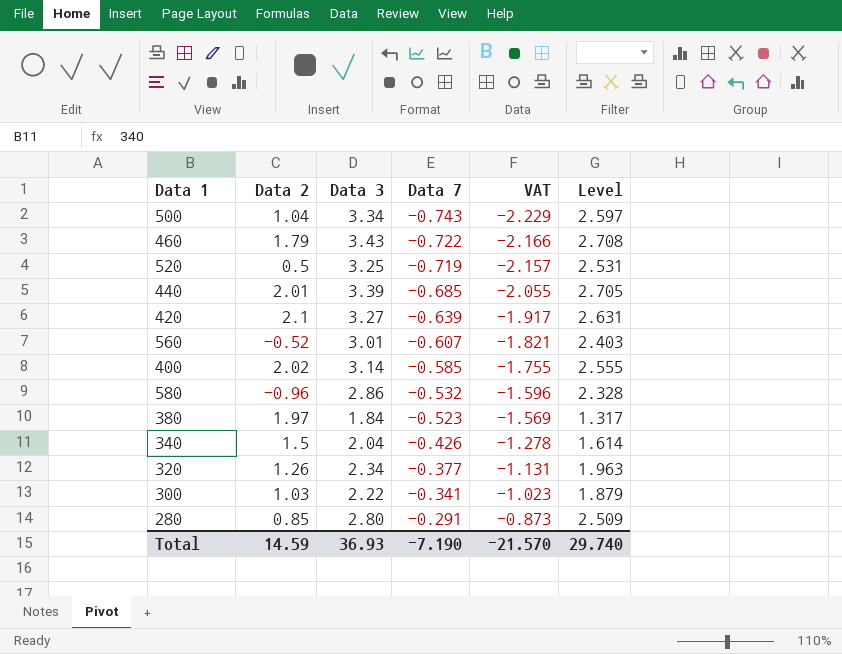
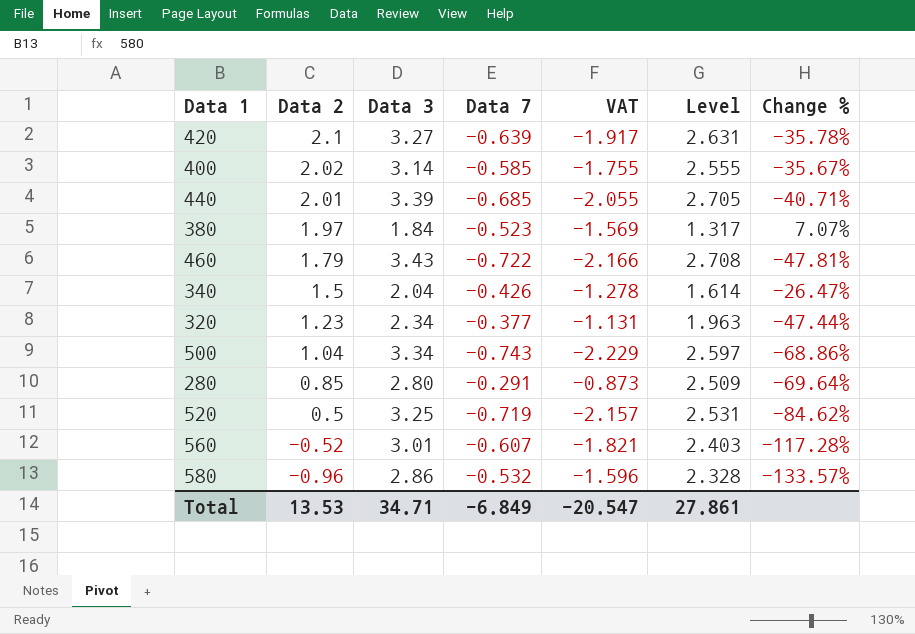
row order: Data 7 ascending -> Data 2 descending
column Change % | formula: none -> ([Data 2] - [Data 3]) / [Data 3]
row 300: 1.03 | 2.22 | -0.341 | -1.023 | 1.879 -> none
320 | Data 2: 1.26 -> 1.23
Total | Data 2: 14.59 -> 13.53
Total | Data 3: 36.93 -> 34.71
Total | Data 7: -7.190 -> -6.849
Total | VAT: -21.570 -> -20.547
Total | Level: 29.740 -> 27.861

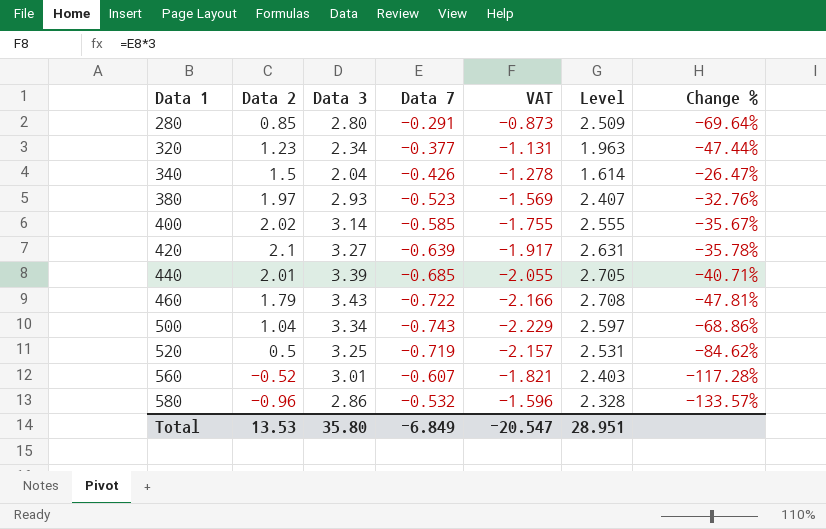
row order: Data 2 descending -> Data 1 ascending
380 | Data 3: 1.84 -> 2.93
380 | Level: 1.317 -> 2.407
380 | Change %: 7.07% -> -32.76%
Total | Data 3: 34.71 -> 35.80
Total | Level: 27.861 -> 28.951

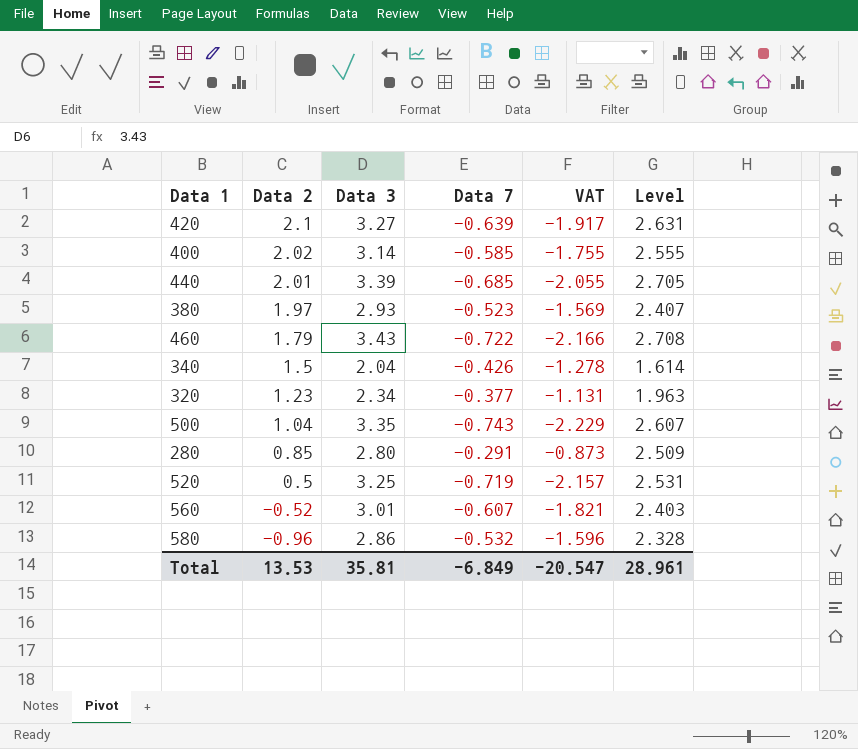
row order: Data 1 ascending -> Data 2 descending
column Change % | formula: ([Data 2] - [Data 3]) / [Data 3] -> none
500 | Data 3: 3.34 -> 3.35
500 | Level: 2.597 -> 2.607
Total | Data 3: 35.80 -> 35.81
Total | Level: 28.951 -> 28.961

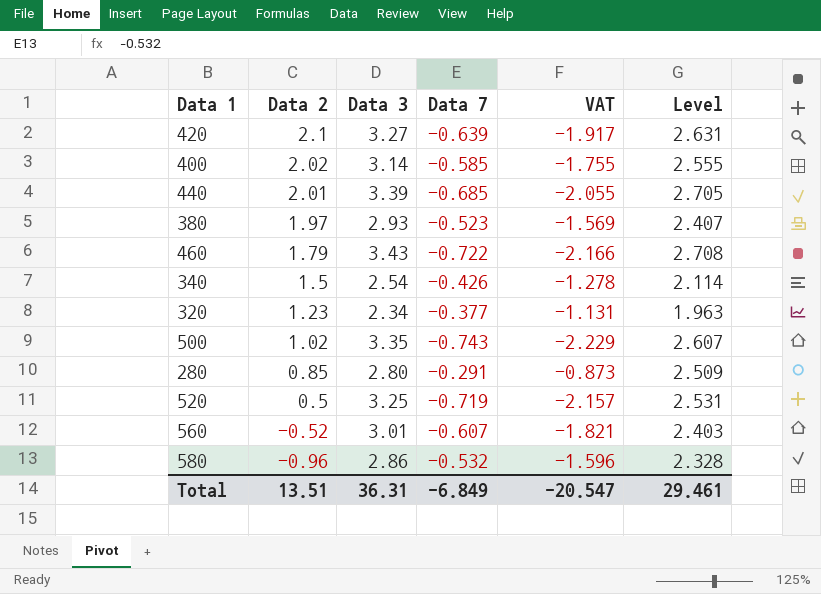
340 | Data 3: 2.04 -> 2.54
340 | Level: 1.614 -> 2.114
500 | Data 2: 1.04 -> 1.02
Total | Data 2: 13.53 -> 13.51
Total | Data 3: 35.81 -> 36.31
Total | Level: 28.961 -> 29.461

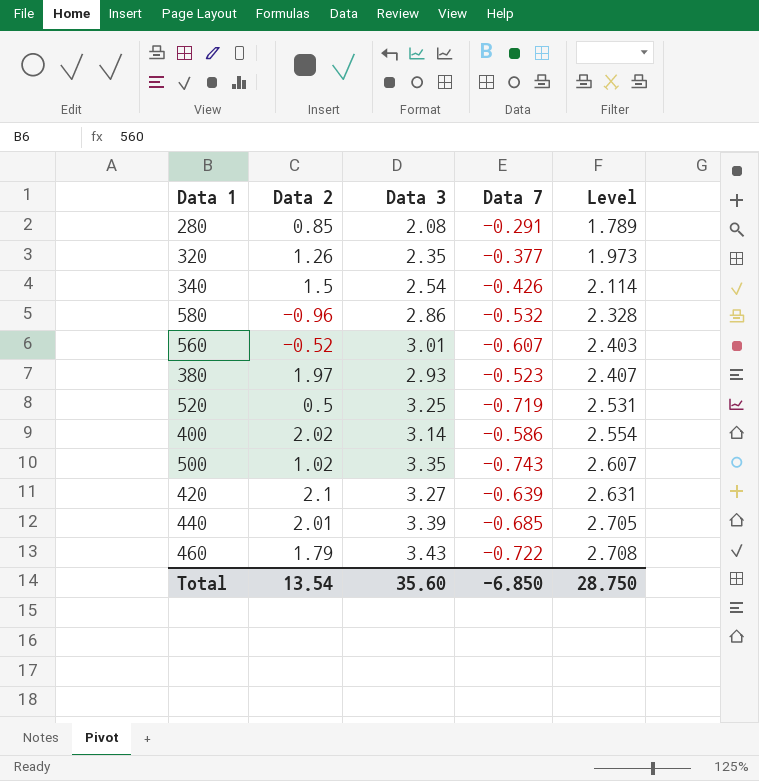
row order: Data 2 descending -> Level ascending
column VAT | formula: [Data 7] * 3 -> none
280 | Data 3: 2.80 -> 2.08
280 | Level: 2.509 -> 1.789
320 | Data 2: 1.23 -> 1.26
320 | Data 3: 2.34 -> 2.35
320 | Level: 1.963 -> 1.973
400 | Data 7: -0.585 -> -0.586
400 | Level: 2.555 -> 2.554
Total | Data 2: 13.51 -> 13.54
Total | Data 3: 36.31 -> 35.60
Total | Data 7: -6.849 -> -6.850
Total | Level: 29.461 -> 28.750

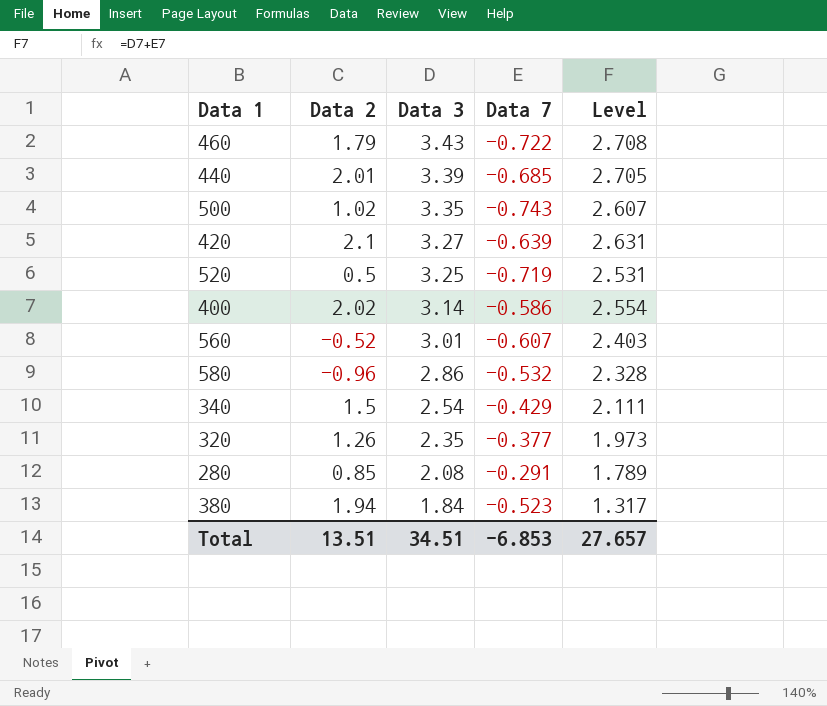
row order: Level ascending -> Data 3 descending
340 | Data 7: -0.426 -> -0.429
340 | Level: 2.114 -> 2.111
380 | Data 2: 1.97 -> 1.94
380 | Data 3: 2.93 -> 1.84
380 | Level: 2.407 -> 1.317
Total | Data 2: 13.54 -> 13.51
Total | Data 3: 35.60 -> 34.51
Total | Data 7: -6.850 -> -6.853
Total | Level: 28.750 -> 27.657

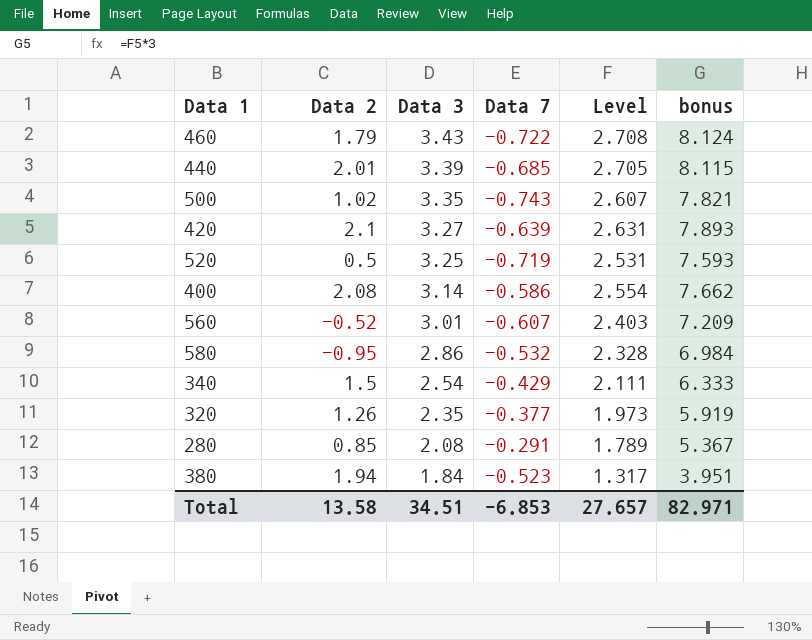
column bonus | formula: none -> [Level] * 3
400 | Data 2: 2.02 -> 2.08
580 | Data 2: -0.96 -> -0.95
Total | Data 2: 13.51 -> 13.58

